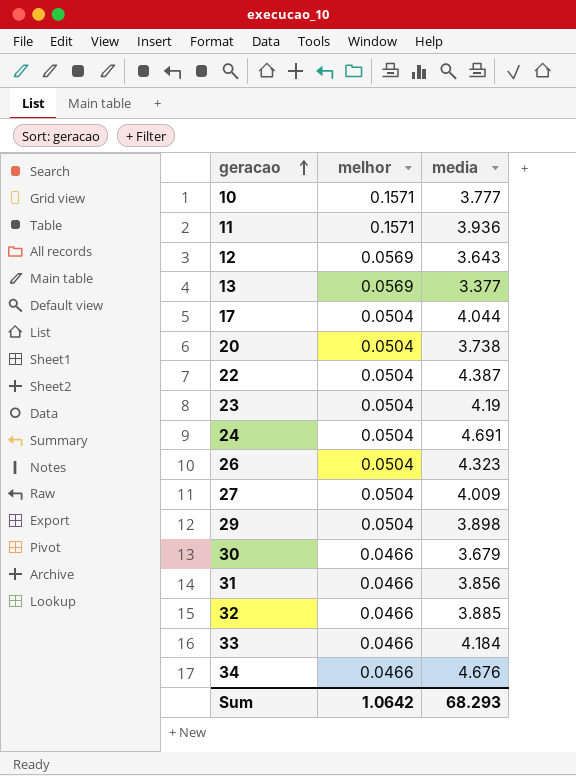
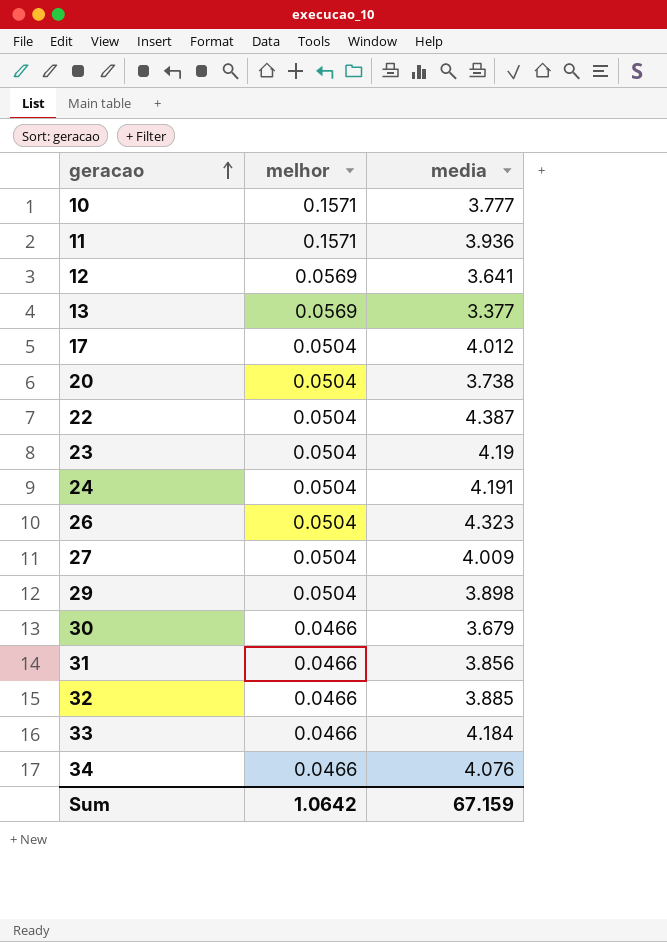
12 | media: 3.643 -> 3.641
17 | media: 4.044 -> 4.012
24 | media: 4.691 -> 4.191
34 | media: 4.676 -> 4.076
Sum | media: 68.293 -> 67.159

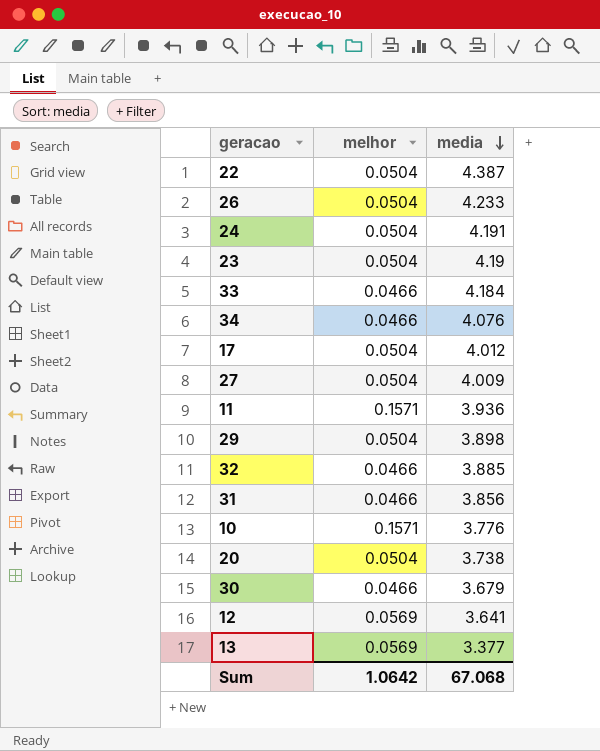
row order: geracao ascending -> media descending
26 | media: 4.323 -> 4.233
10 | media: 3.777 -> 3.776
Sum | media: 67.159 -> 67.068

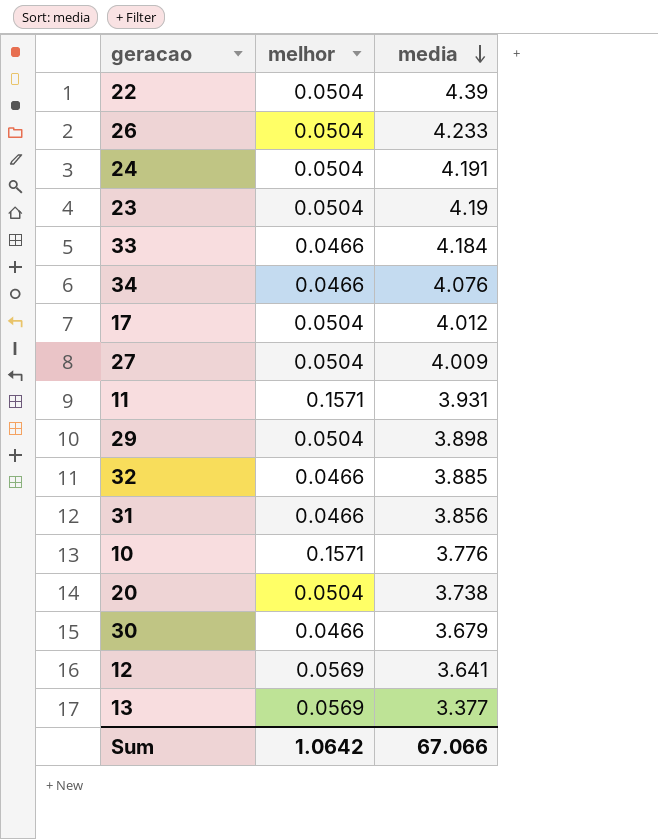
22 | media: 4.387 -> 4.39
11 | media: 3.936 -> 3.931
Sum | media: 67.068 -> 67.066

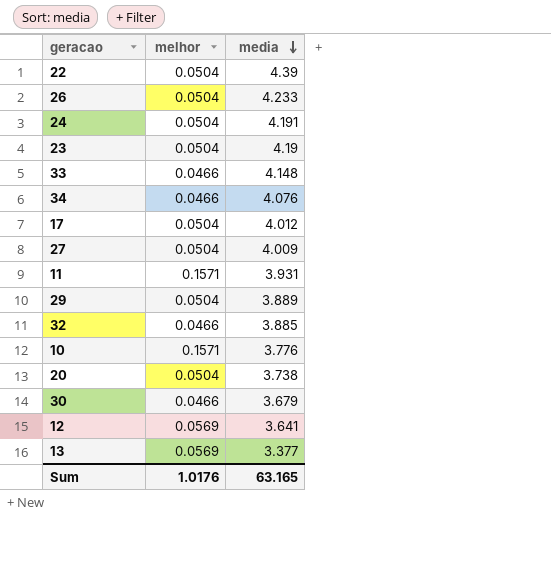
row 31: 0.0466 | 3.856 -> none
33 | media: 4.184 -> 4.148
29 | media: 3.898 -> 3.889
Sum | melhor: 1.0642 -> 1.0176
Sum | media: 67.066 -> 63.165

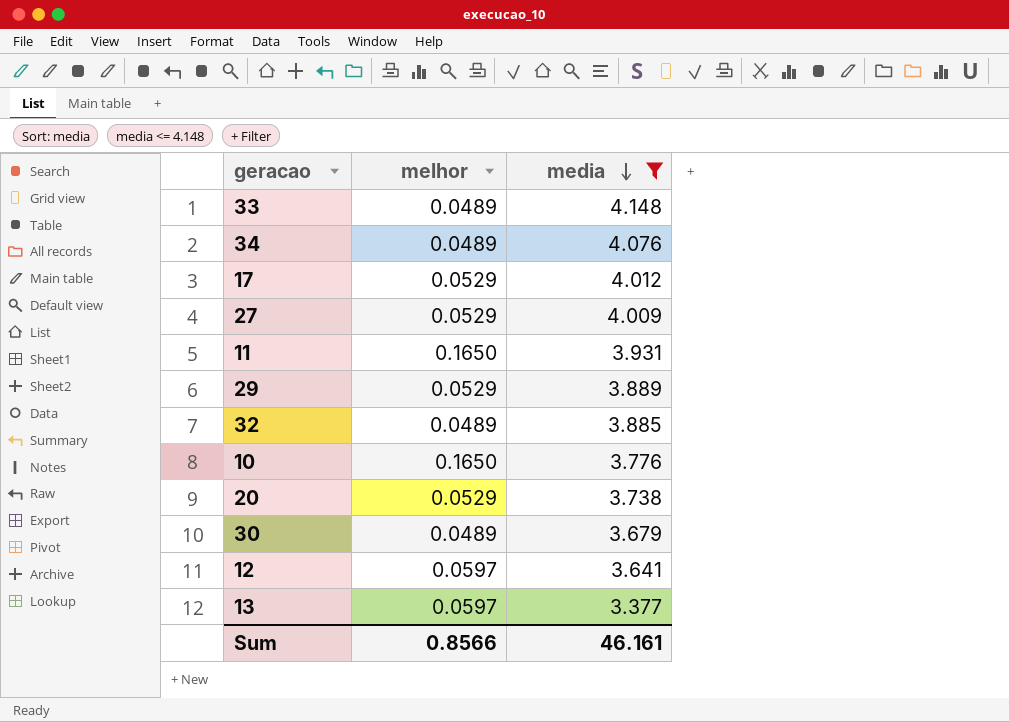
filter: none -> media <= 4.148
33 | melhor: 0.0466 -> 0.0489
34 | melhor: 0.0466 -> 0.0489
17 | melhor: 0.0504 -> 0.0529
27 | melhor: 0.0504 -> 0.0529
11 | melhor: 0.1571 -> 0.1650
29 | melhor: 0.0504 -> 0.0529
32 | melhor: 0.0466 -> 0.0489
10 | melhor: 0.1571 -> 0.1650
20 | melhor: 0.0504 -> 0.0529
30 | melhor: 0.0466 -> 0.0489
12 | melhor: 0.0569 -> 0.0597
13 | melhor: 0.0569 -> 0.0597
Sum | melhor: 1.0176 -> 0.8566
Sum | media: 63.165 -> 46.161

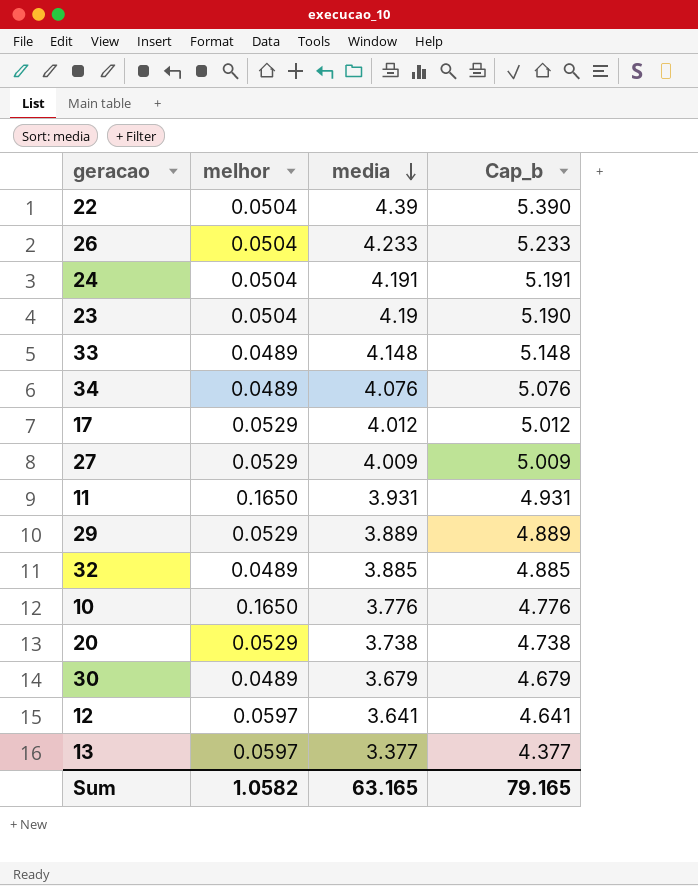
filter: media <= 4.148 -> none
column Cap_b | formula: none -> [media] + 1
Sum | melhor: 0.8566 -> 1.0582
Sum | media: 46.161 -> 63.165

